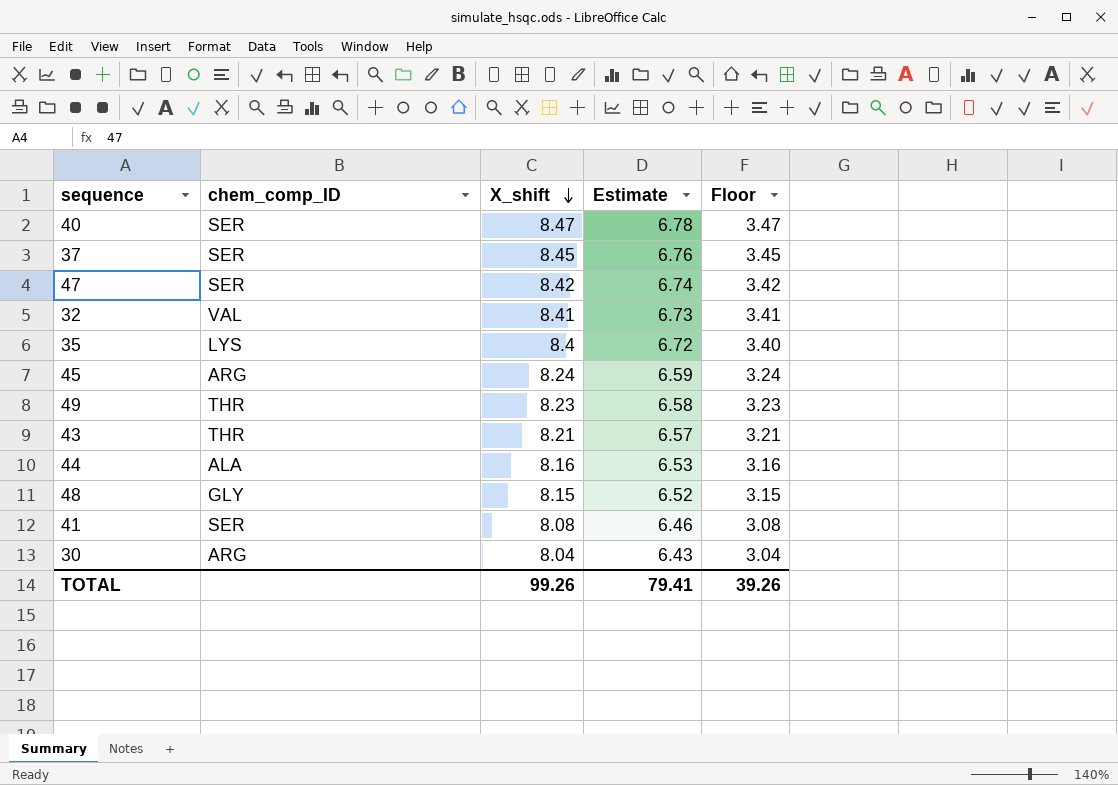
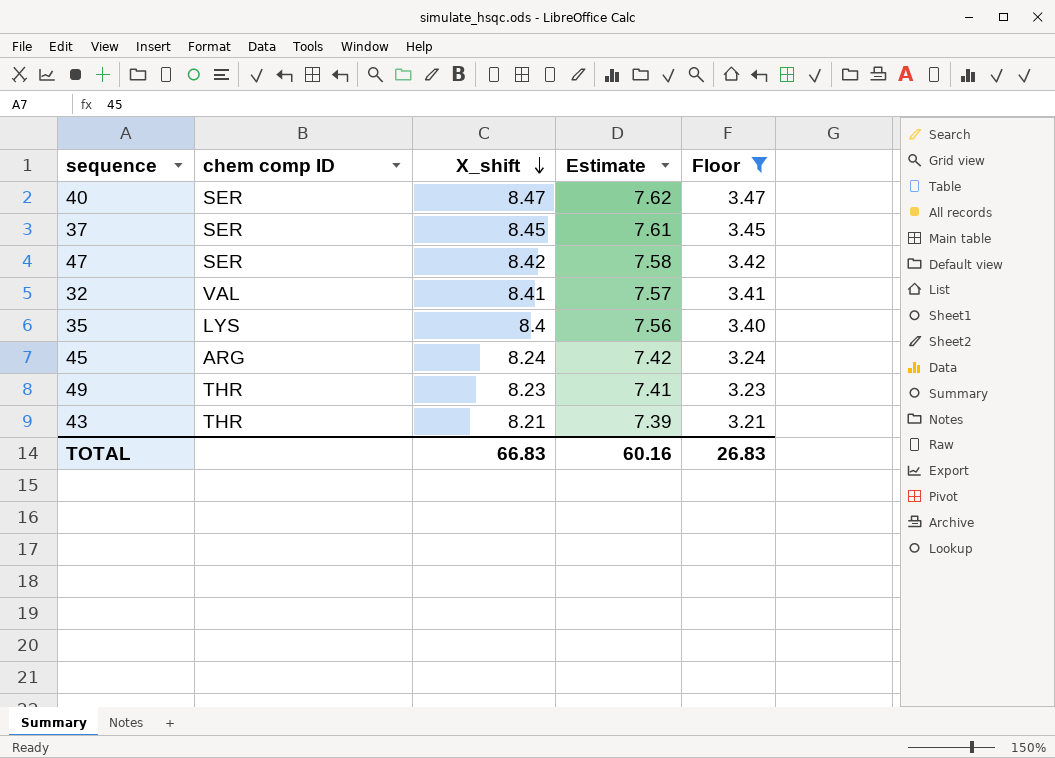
filter: none -> Floor >= 3.21
column name: chem_comp_ID -> chem comp ID
column Estimate | formula: [X_shift] * 0.8 -> [X_shift] * 0.9
TOTAL | X_shift: 99.26 -> 66.83
TOTAL | Estimate: 79.41 -> 60.16
TOTAL | Floor: 39.26 -> 26.83

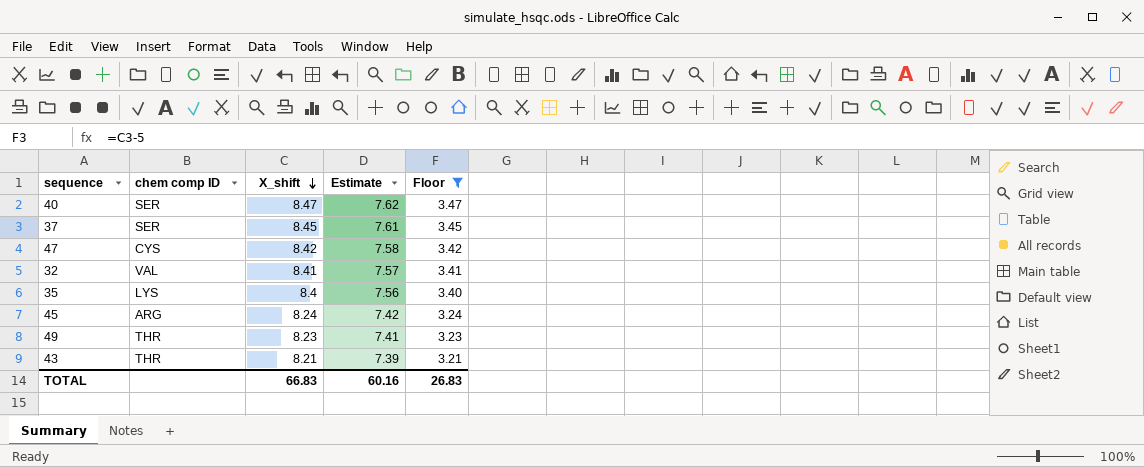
47 | chem comp ID: SER -> CYS

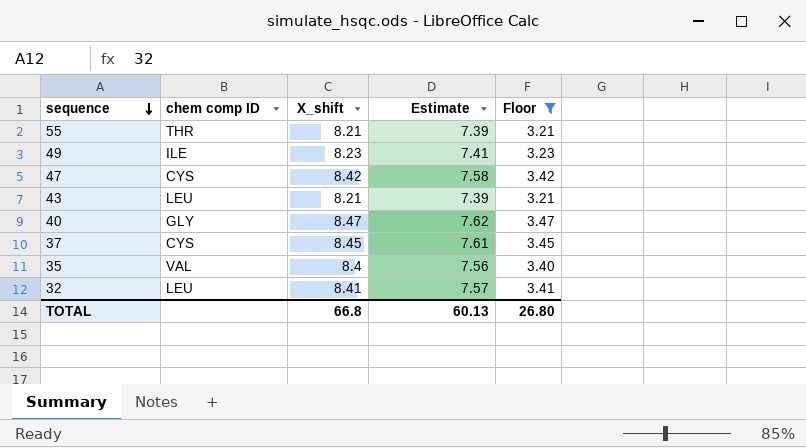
row order: X_shift descending -> sequence descending
row 45: ARG | 8.24 | 7.42 | 3.24 -> none
row 55: none -> THR | 8.21 | 7.39 | 3.21
49 | chem comp ID: THR -> ILE
43 | chem comp ID: THR -> LEU
40 | chem comp ID: SER -> GLY
37 | chem comp ID: SER -> CYS
35 | chem comp ID: LYS -> VAL
32 | chem comp ID: VAL -> LEU
TOTAL | X_shift: 66.83 -> 66.8
TOTAL | Estimate: 60.16 -> 60.13
TOTAL | Floor: 26.83 -> 26.80

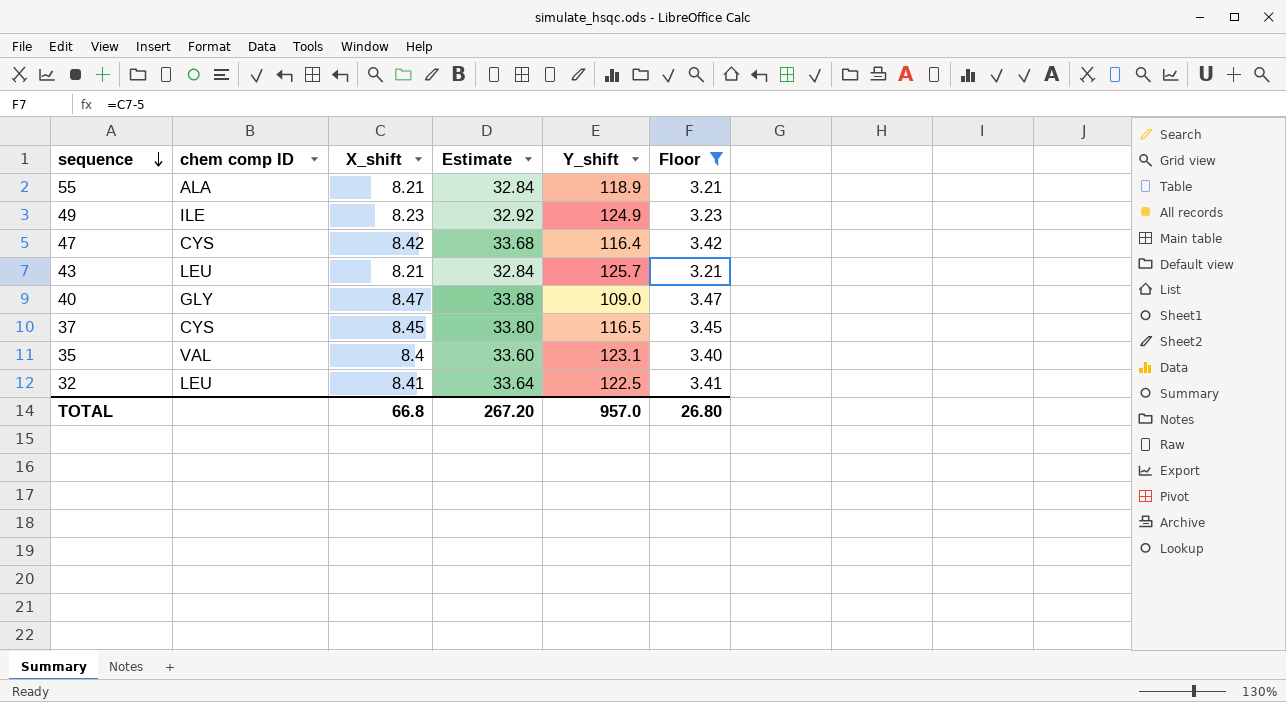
column Estimate | formula: [X_shift] * 0.9 -> [X_shift] * 4
column Y_shift | position: none -> 5
55 | chem comp ID: THR -> ALA
TOTAL | Estimate: 60.13 -> 267.20

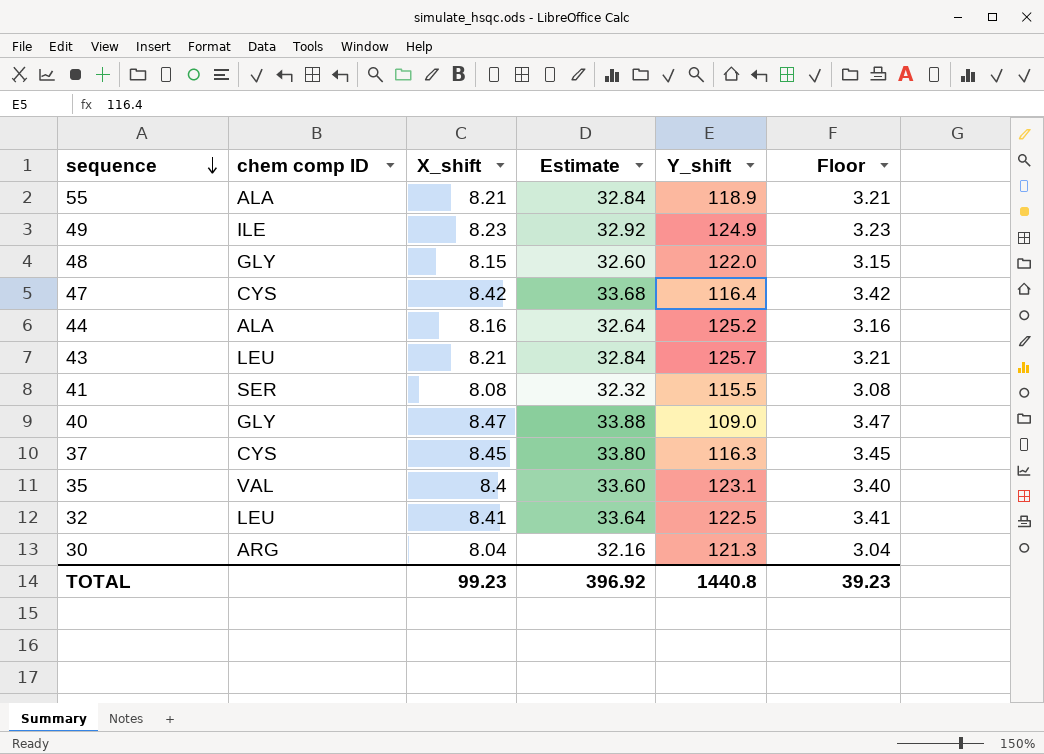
filter: Floor >= 3.21 -> none
37 | Y_shift: 116.5 -> 116.3
TOTAL | X_shift: 66.8 -> 99.23
TOTAL | Estimate: 267.20 -> 396.92
TOTAL | Y_shift: 957.0 -> 1440.8
TOTAL | Floor: 26.80 -> 39.23

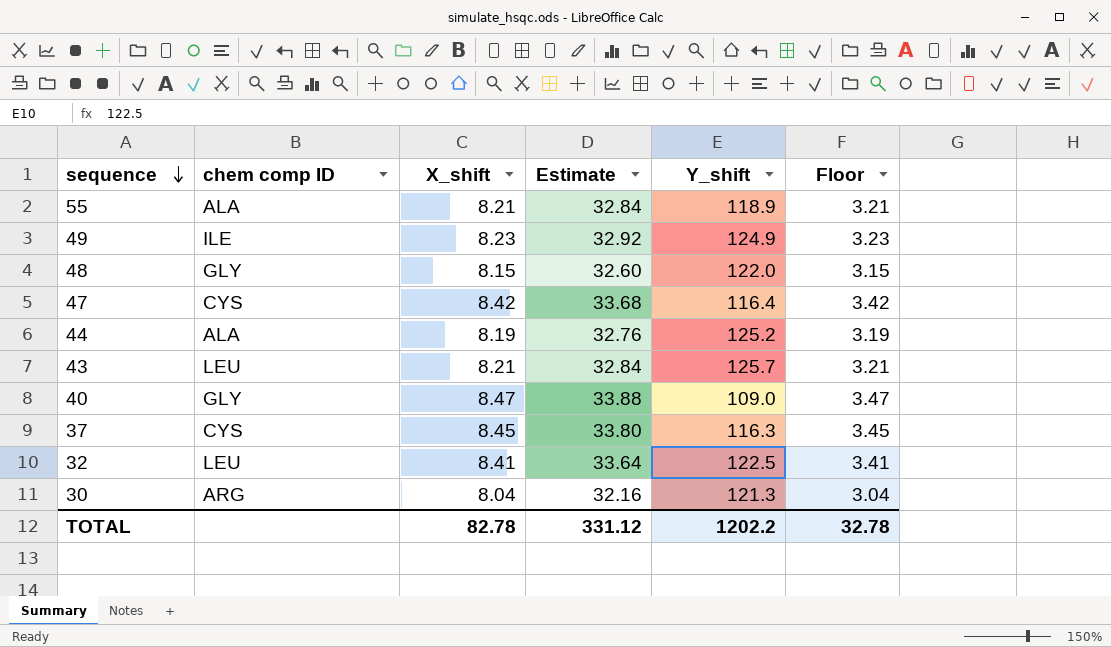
row 41: SER | 8.08 | 32.32 | 115.5 | 3.08 -> none
row 35: VAL | 8.4 | 33.60 | 123.1 | 3.40 -> none
44 | X_shift: 8.16 -> 8.19
44 | Estimate: 32.64 -> 32.76
44 | Floor: 3.16 -> 3.19
TOTAL | X_shift: 99.23 -> 82.78
TOTAL | Estimate: 396.92 -> 331.12
TOTAL | Y_shift: 1440.8 -> 1202.2
TOTAL | Floor: 39.23 -> 32.78

